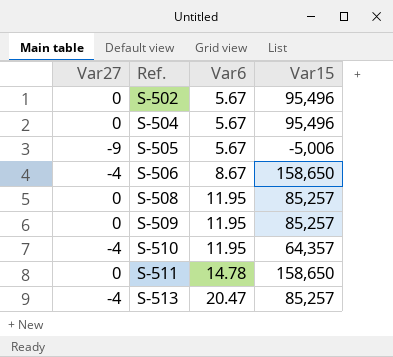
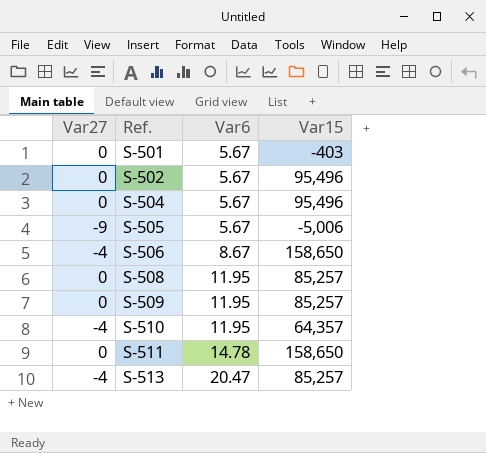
row S-501: none -> 0 | 5.67 | -403

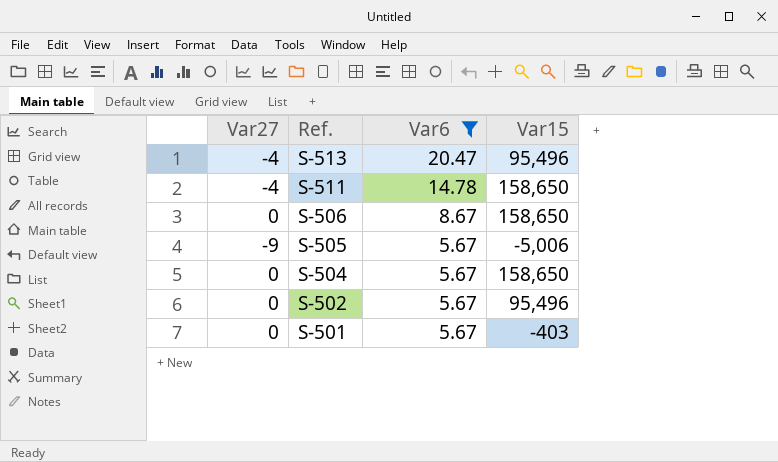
filter: none -> Var6 != 11.95
row order: Ref. ascending -> Ref. descending
S-513 | Var15: 85,257 -> 95,496
S-511 | Var27: 0 -> -4
S-506 | Var27: -4 -> 0
S-504 | Var15: 95,496 -> 158,650

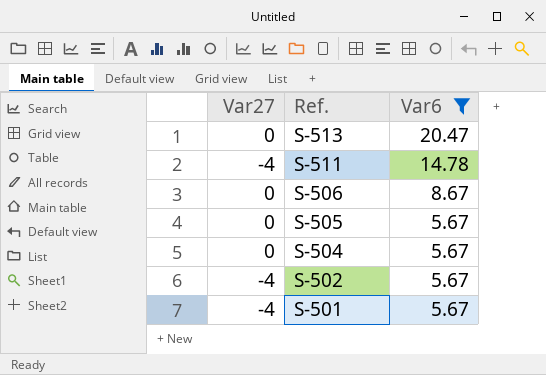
column Var15 | position: 4 -> none
S-513 | Var27: -4 -> 0
S-505 | Var27: -9 -> 0
S-502 | Var27: 0 -> -4
S-501 | Var27: 0 -> -4

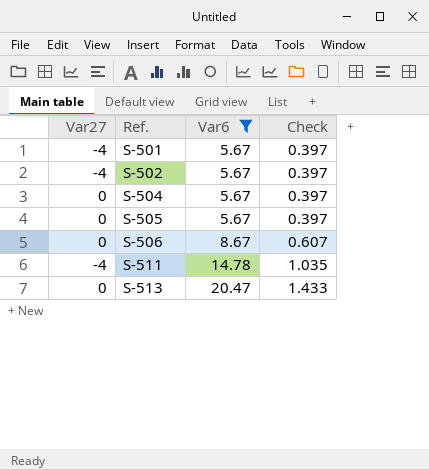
row order: Ref. descending -> Ref. ascending
column Check | formula: none -> [Var6] * 0.07

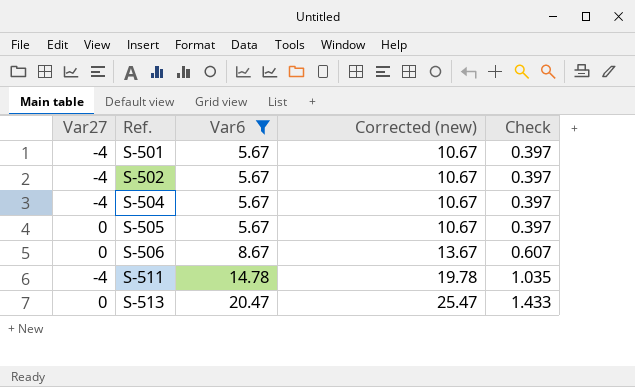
column Corrected (new) | formula: none -> [Var6] + 5
S-504 | Var27: 0 -> -4

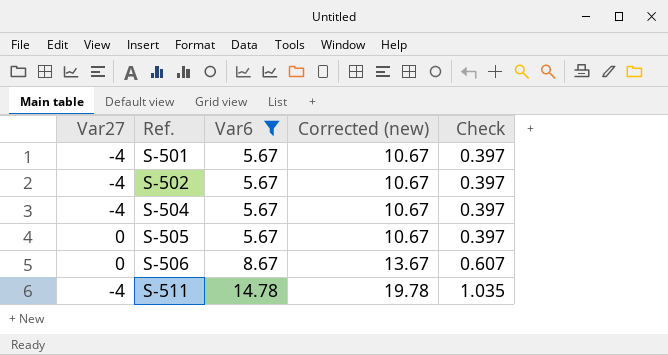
row S-513: 0 | 20.47 | 25.47 | 1.433 -> none

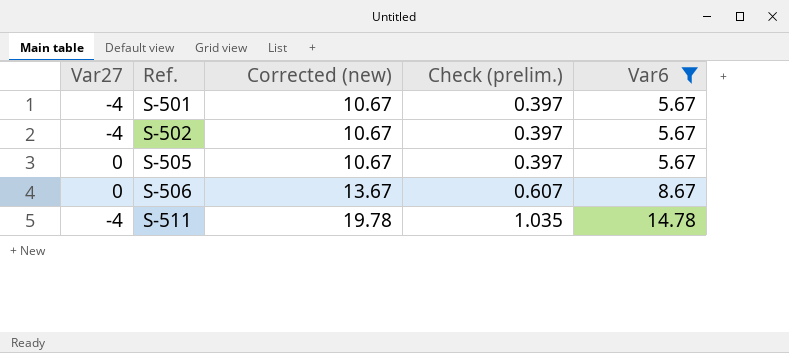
column name: Check -> Check (prelim.)
column Var6 | position: 3 -> 5
row S-504: -4 | 5.67 | 10.67 | 0.397 -> none

